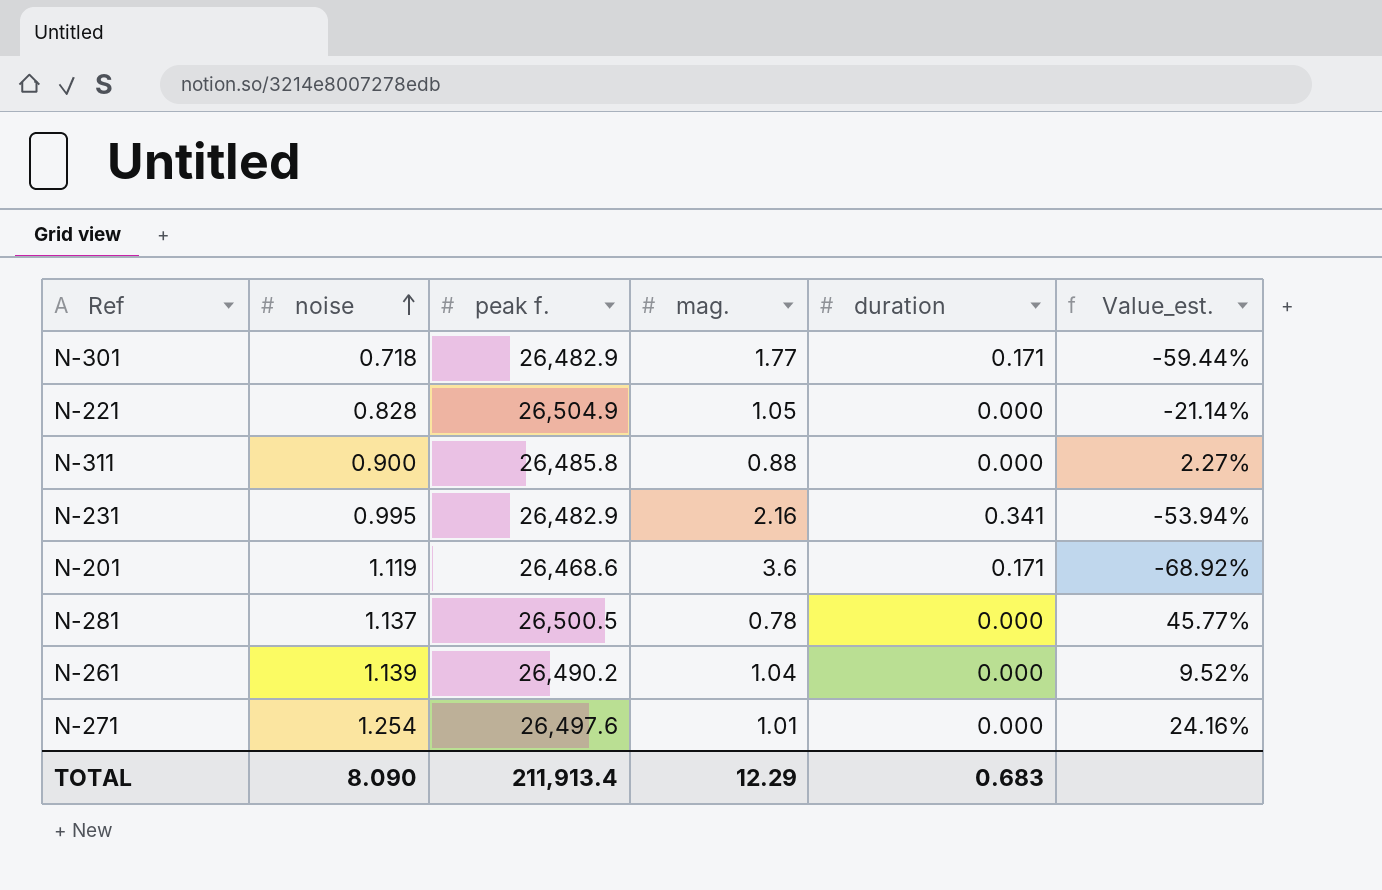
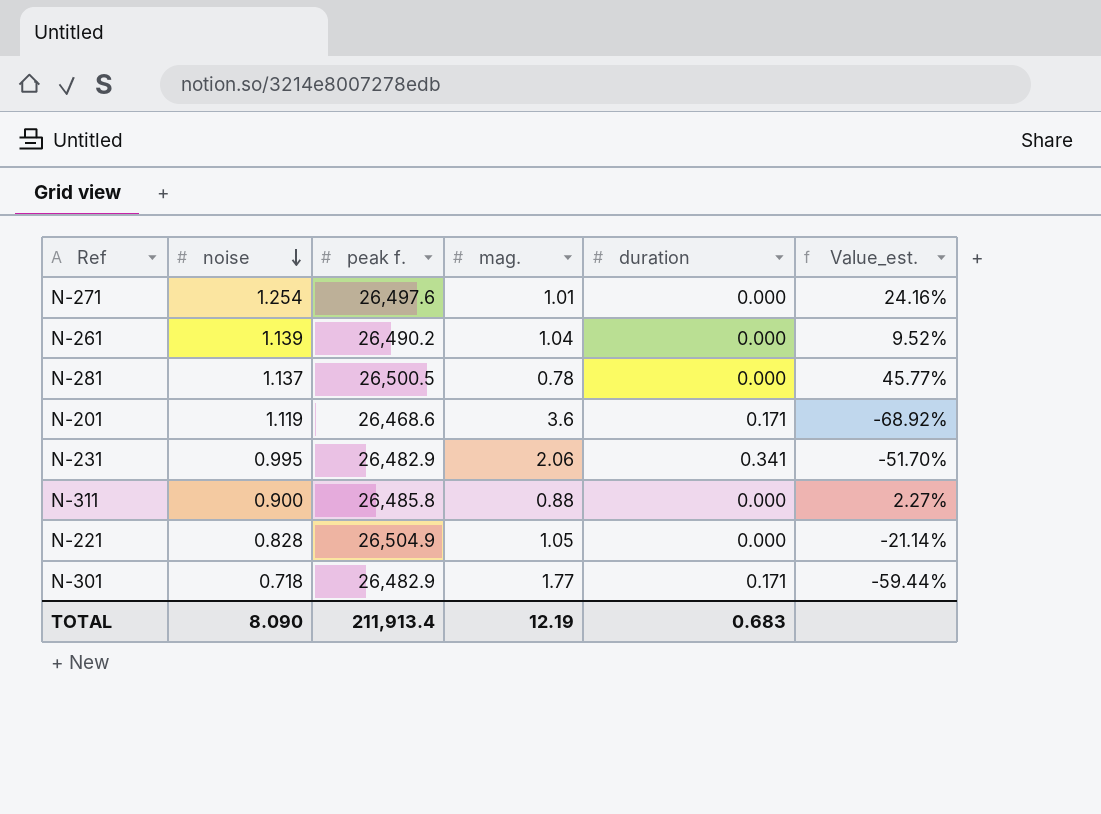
row order: noise ascending -> noise descending
N-231 | mag.: 2.16 -> 2.06
N-231 | Value_est.: -53.94% -> -51.70%
TOTAL | mag.: 12.29 -> 12.19

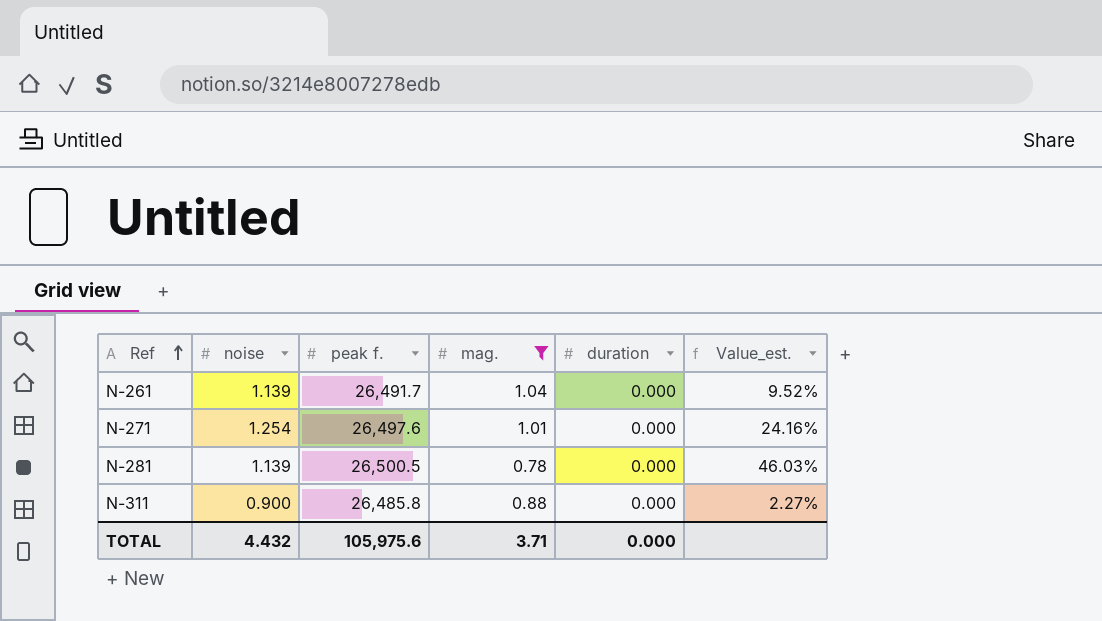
filter: none -> mag. <= 1.04
row order: noise descending -> Ref ascending
N-261 | peak f.: 26,490.2 -> 26,491.7
N-281 | noise: 1.137 -> 1.139
N-281 | Value_est.: 45.77% -> 46.03%
TOTAL | noise: 8.090 -> 4.432
TOTAL | peak f.: 211,913.4 -> 105,975.6
TOTAL | mag.: 12.19 -> 3.71
TOTAL | duration: 0.683 -> 0.000

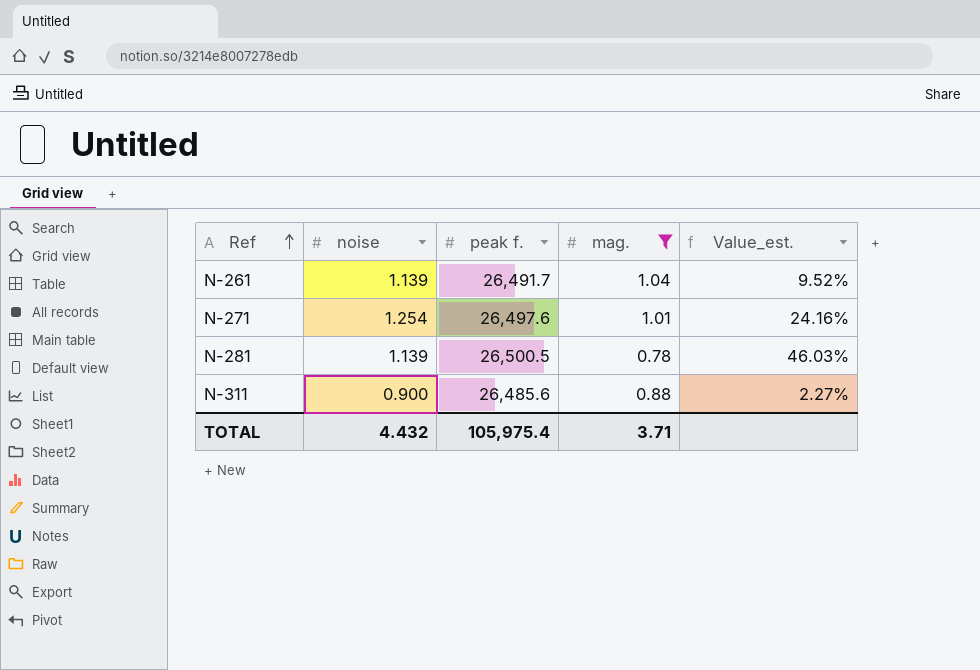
column duration | position: 5 -> none
N-311 | peak f.: 26,485.8 -> 26,485.6
TOTAL | peak f.: 105,975.6 -> 105,975.4

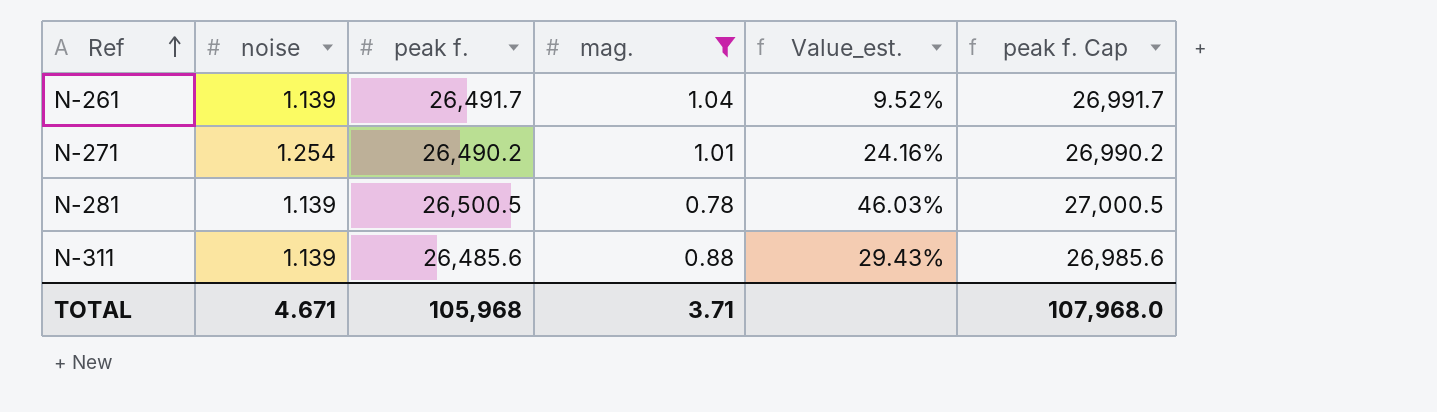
column peak f. Cap | formula: none -> [peak f.] + 500
N-271 | peak f.: 26,497.6 -> 26,490.2
N-311 | noise: 0.900 -> 1.139
N-311 | Value_est.: 2.27% -> 29.43%
TOTAL | noise: 4.432 -> 4.671
TOTAL | peak f.: 105,975.4 -> 105,968

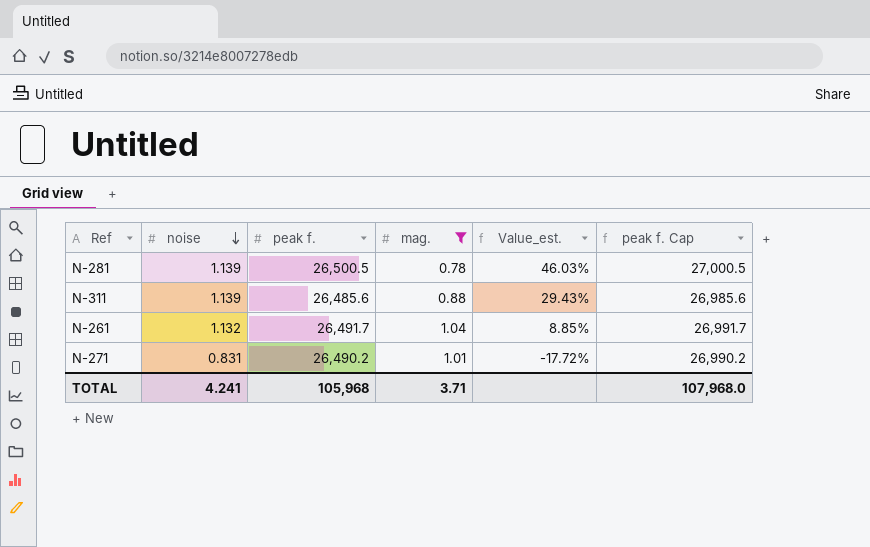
row order: Ref ascending -> noise descending
N-261 | noise: 1.139 -> 1.132
N-261 | Value_est.: 9.52% -> 8.85%
N-271 | noise: 1.254 -> 0.831
N-271 | Value_est.: 24.16% -> -17.72%
TOTAL | noise: 4.671 -> 4.241

